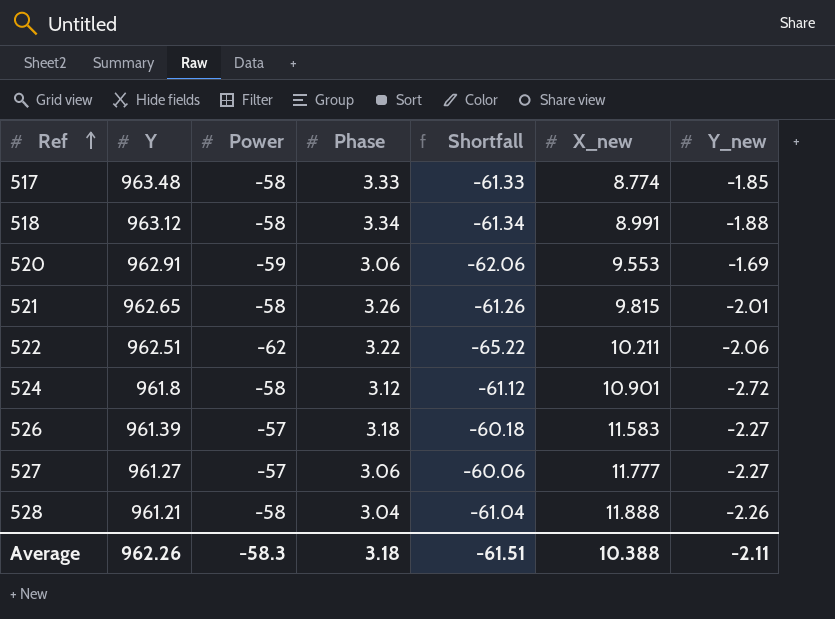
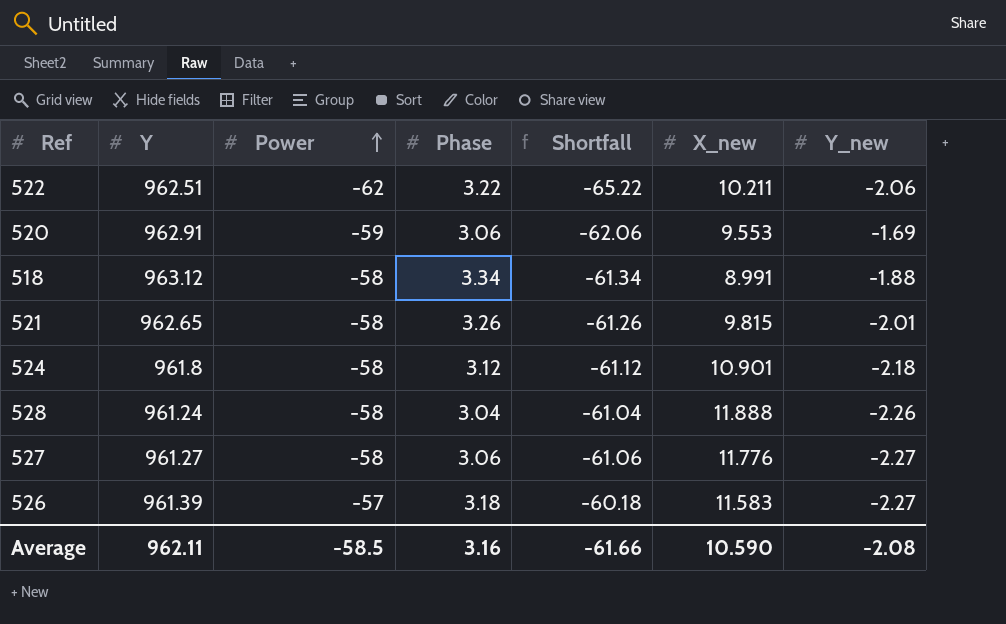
row order: Ref ascending -> Power ascending
row 517: 963.48 | -58 | 3.33 | -61.33 | 8.774 | -1.85 -> none
524 | Y_new: -2.72 -> -2.18
528 | Y: 961.21 -> 961.24
527 | Power: -57 -> -58
527 | Shortfall: -60.06 -> -61.06
527 | X_new: 11.777 -> 11.776
Average | Y: 962.26 -> 962.11
Average | Power: -58.3 -> -58.5
Average | Phase: 3.18 -> 3.16
Average | Shortfall: -61.51 -> -61.66
Average | X_new: 10.388 -> 10.590
Average | Y_new: -2.11 -> -2.08

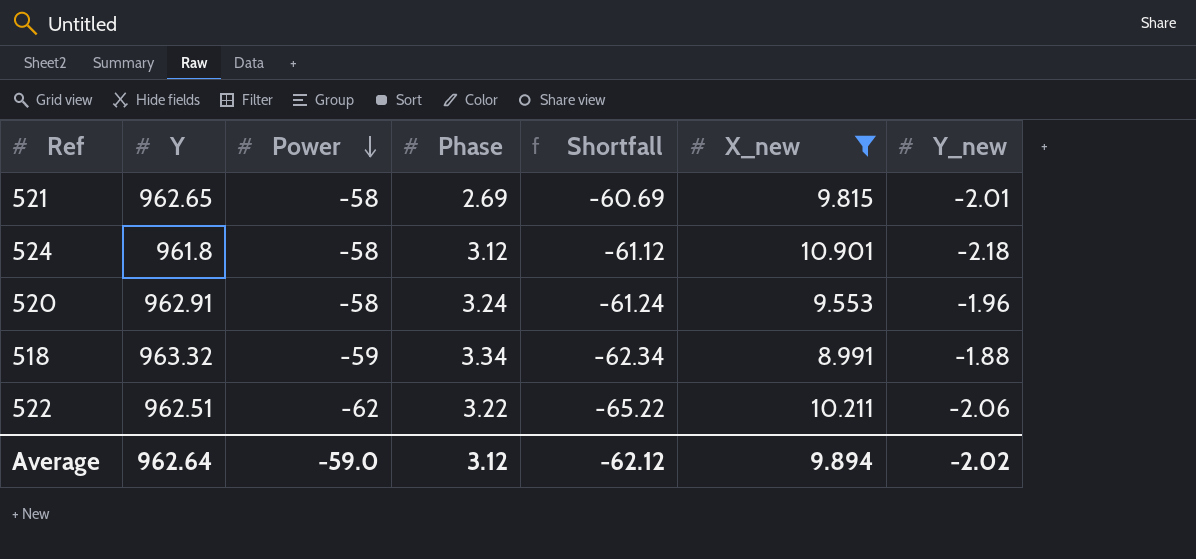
filter: none -> X_new <= 10.901
row order: Power ascending -> Power descending
521 | Phase: 3.26 -> 2.69
521 | Shortfall: -61.26 -> -60.69
520 | Power: -59 -> -58
520 | Phase: 3.06 -> 3.24
520 | Shortfall: -62.06 -> -61.24
520 | Y_new: -1.69 -> -1.96
518 | Y: 963.12 -> 963.32
518 | Power: -58 -> -59
518 | Shortfall: -61.34 -> -62.34
Average | Y: 962.11 -> 962.64
Average | Power: -58.5 -> -59.0
Average | Phase: 3.16 -> 3.12
Average | Shortfall: -61.66 -> -62.12
Average | X_new: 10.590 -> 9.894
Average | Y_new: -2.08 -> -2.02

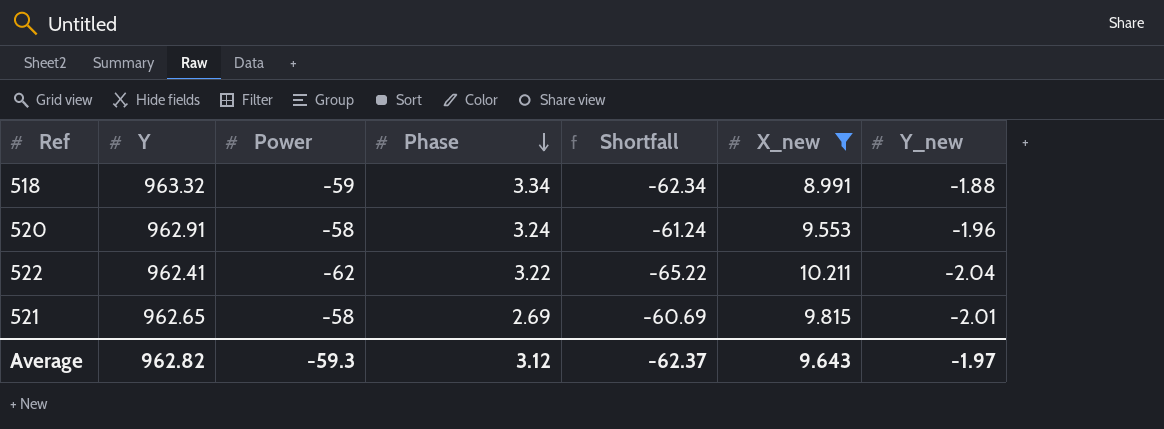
row order: Power descending -> Phase descending
row 524: 961.8 | -58 | 3.12 | -61.12 | 10.901 | -2.18 -> none
522 | Y: 962.51 -> 962.41
522 | Y_new: -2.06 -> -2.04
Average | Y: 962.64 -> 962.82
Average | Power: -59.0 -> -59.3
Average | Shortfall: -62.12 -> -62.37
Average | X_new: 9.894 -> 9.643
Average | Y_new: -2.02 -> -1.97

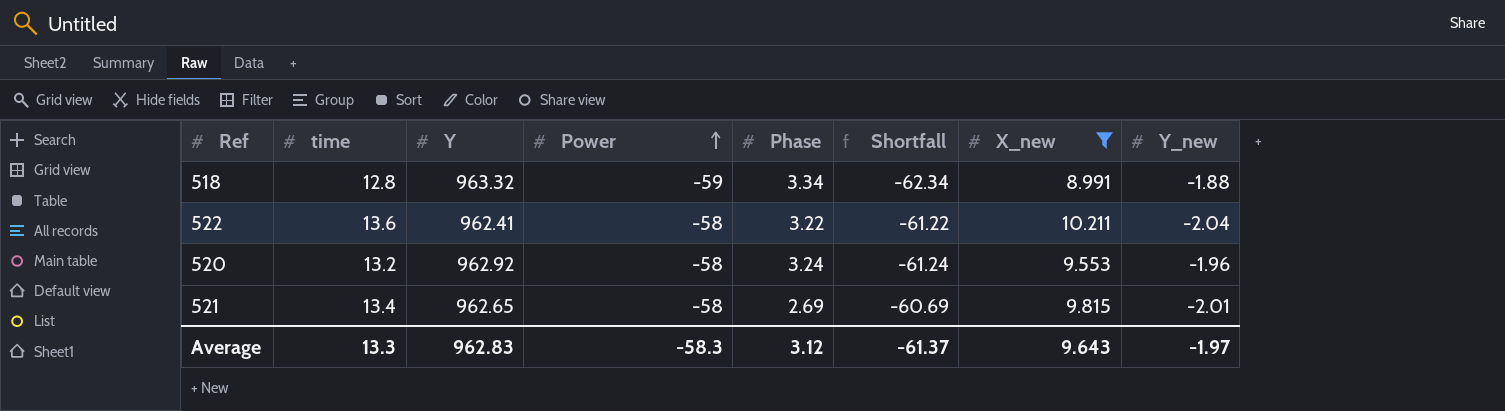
row order: Phase descending -> Power ascending
column time | position: none -> 2
522 | Power: -62 -> -58
522 | Shortfall: -65.22 -> -61.22
520 | Y: 962.91 -> 962.92
Average | Y: 962.82 -> 962.83
Average | Power: -59.3 -> -58.3
Average | Shortfall: -62.37 -> -61.37

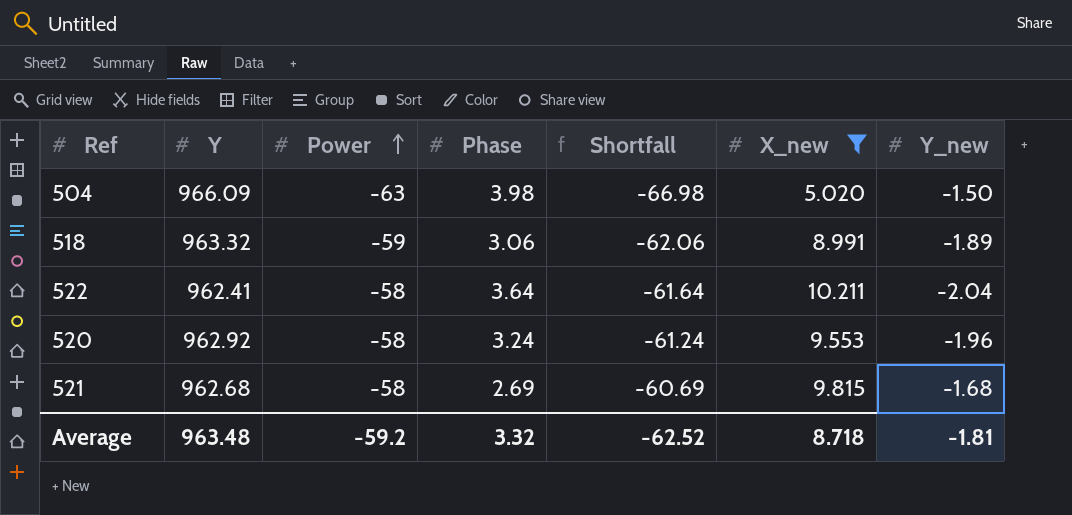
column time | position: 2 -> none
row 504: none -> 966.09 | -63 | 3.98 | -66.98 | 5.020 | -1.50
518 | Phase: 3.34 -> 3.06
518 | Shortfall: -62.34 -> -62.06
518 | Y_new: -1.88 -> -1.89
522 | Phase: 3.22 -> 3.64
522 | Shortfall: -61.22 -> -61.64
521 | Y: 962.65 -> 962.68
521 | Y_new: -2.01 -> -1.68
Average | Y: 962.83 -> 963.48
Average | Power: -58.3 -> -59.2
Average | Phase: 3.12 -> 3.32
Average | Shortfall: -61.37 -> -62.52
Average | X_new: 9.643 -> 8.718
Average | Y_new: -1.97 -> -1.81

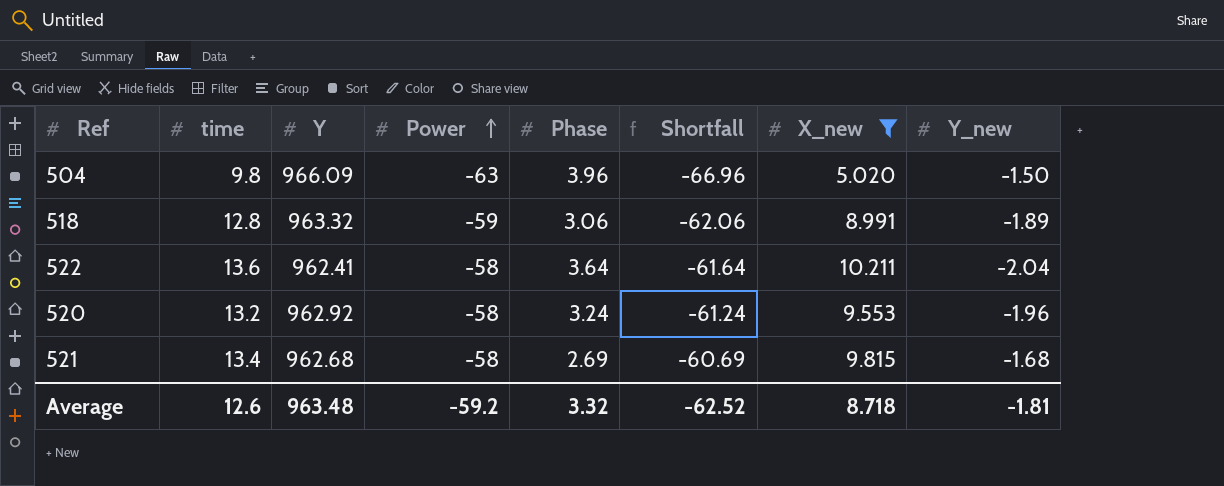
column time | position: none -> 2
504 | Phase: 3.98 -> 3.96
504 | Shortfall: -66.98 -> -66.96

